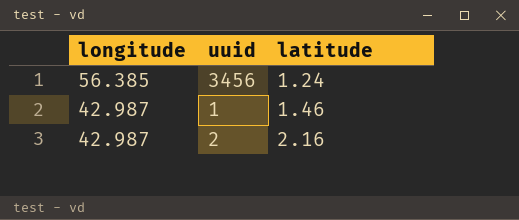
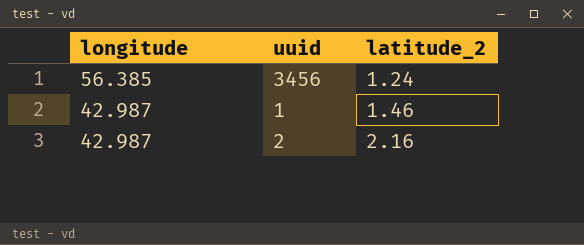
column name: latitude -> latitude_2

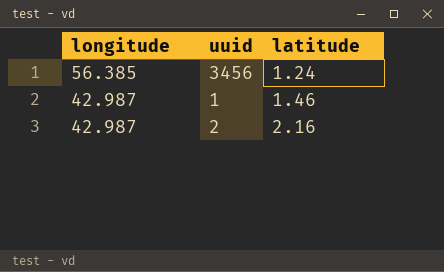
column name: latitude_2 -> latitude

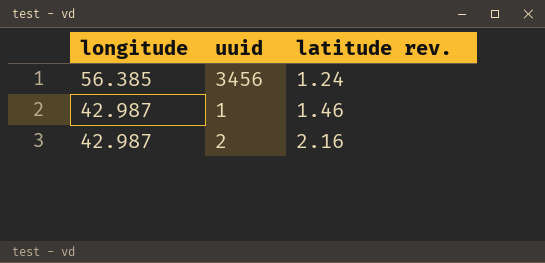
column name: latitude -> latitude rev.

